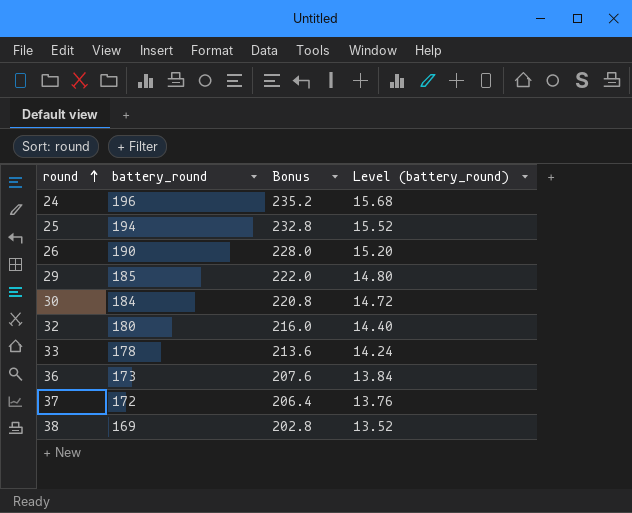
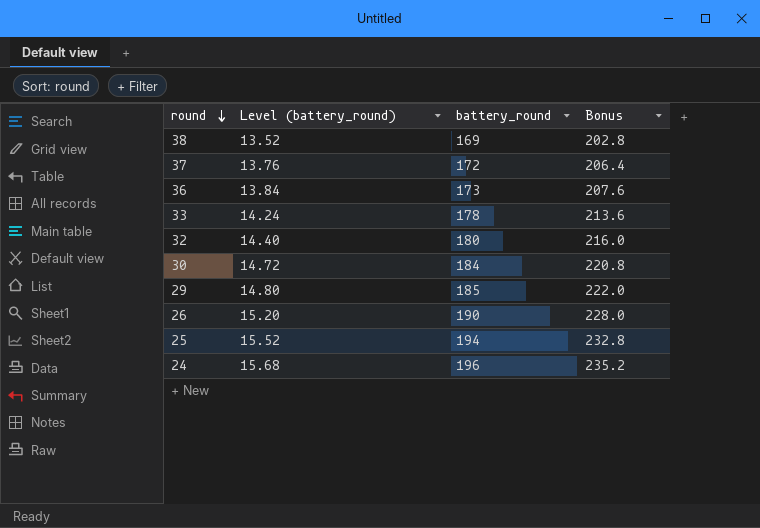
row order: round ascending -> round descending
column Level (battery_round) | position: 4 -> 2

